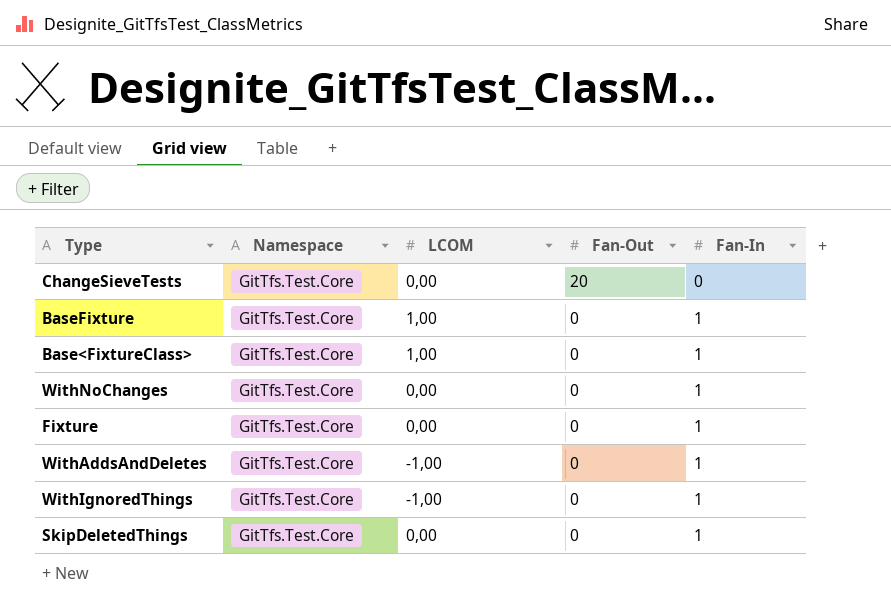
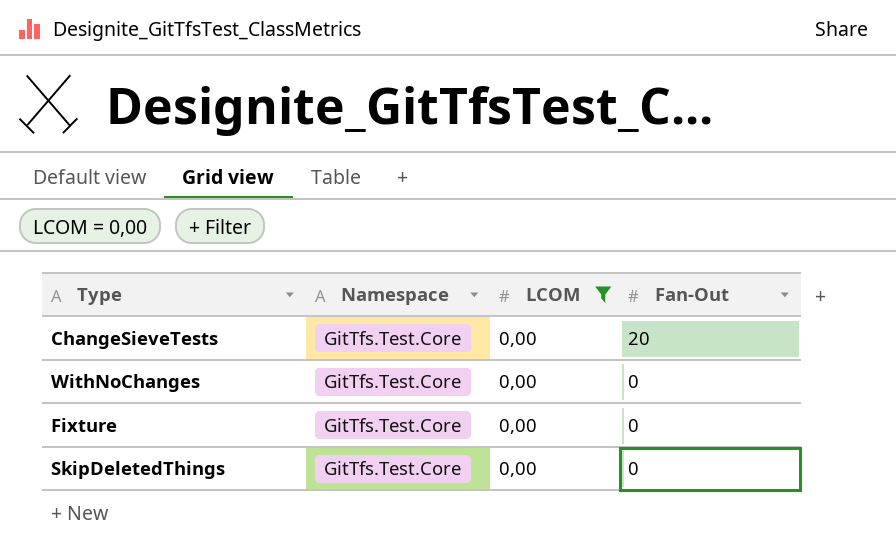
filter: none -> LCOM = 0,00
column Fan-In | position: 5 -> none

